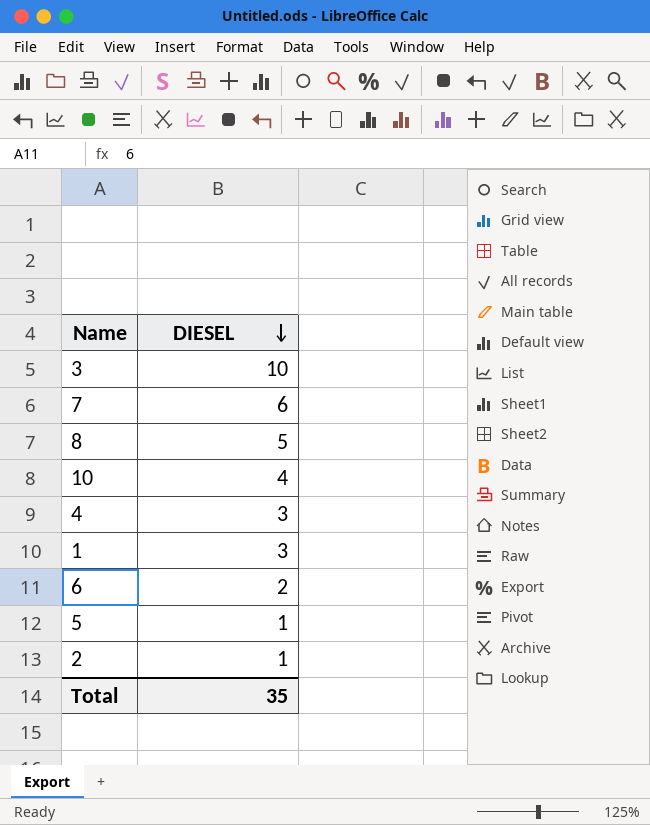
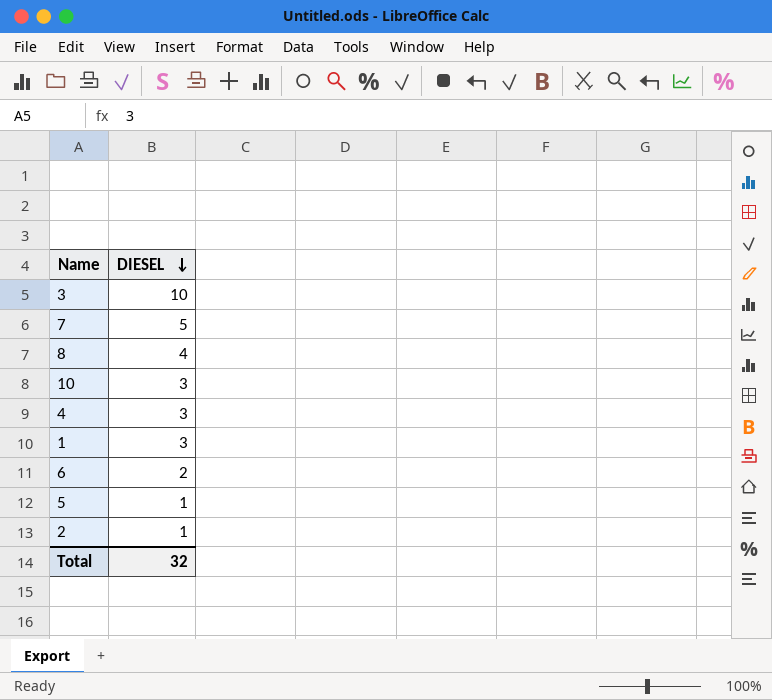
7 | DIESEL: 6 -> 5
8 | DIESEL: 5 -> 4
10 | DIESEL: 4 -> 3
Total | DIESEL: 35 -> 32

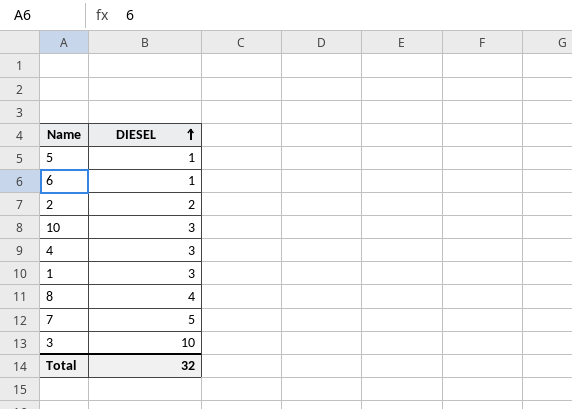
row order: DIESEL descending -> DIESEL ascending
6 | DIESEL: 2 -> 1
2 | DIESEL: 1 -> 2

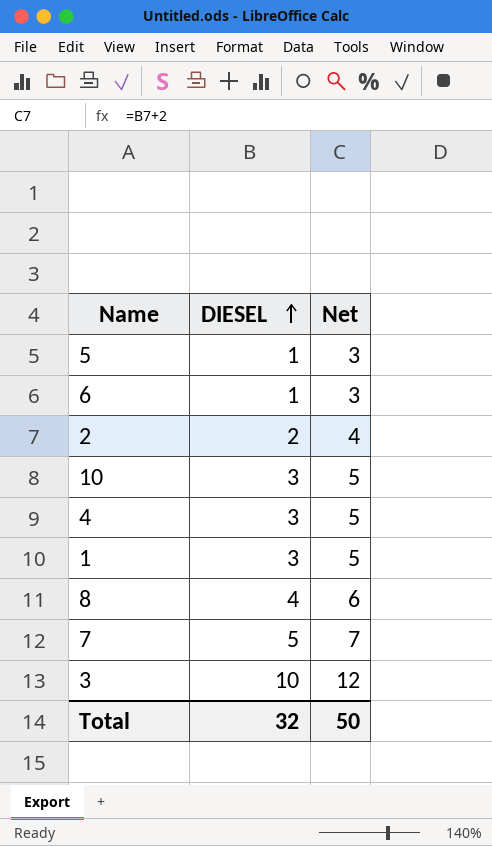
column Net | formula: none -> [DIESEL] + 2

